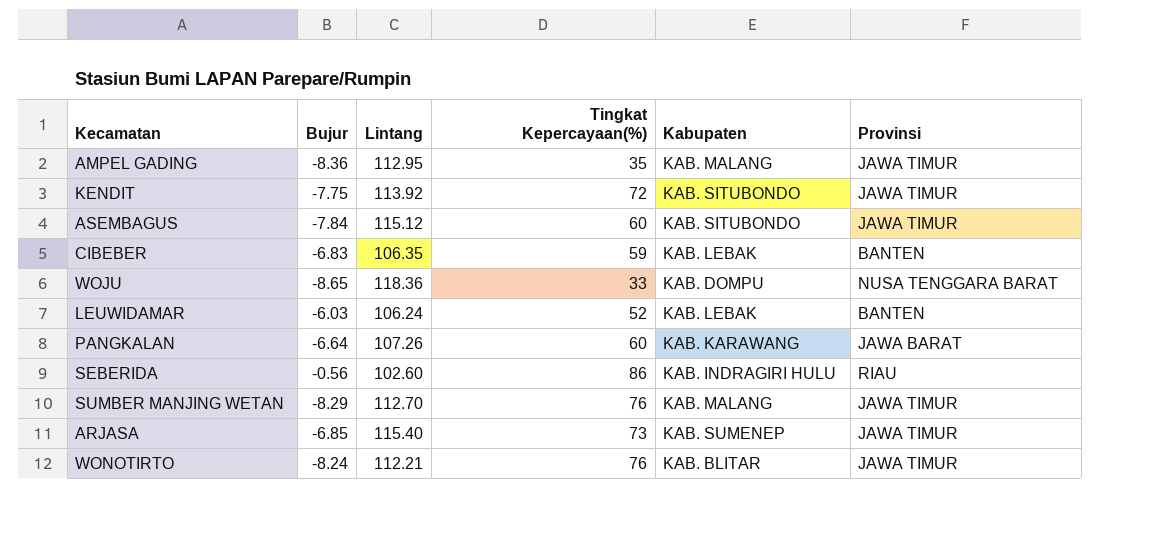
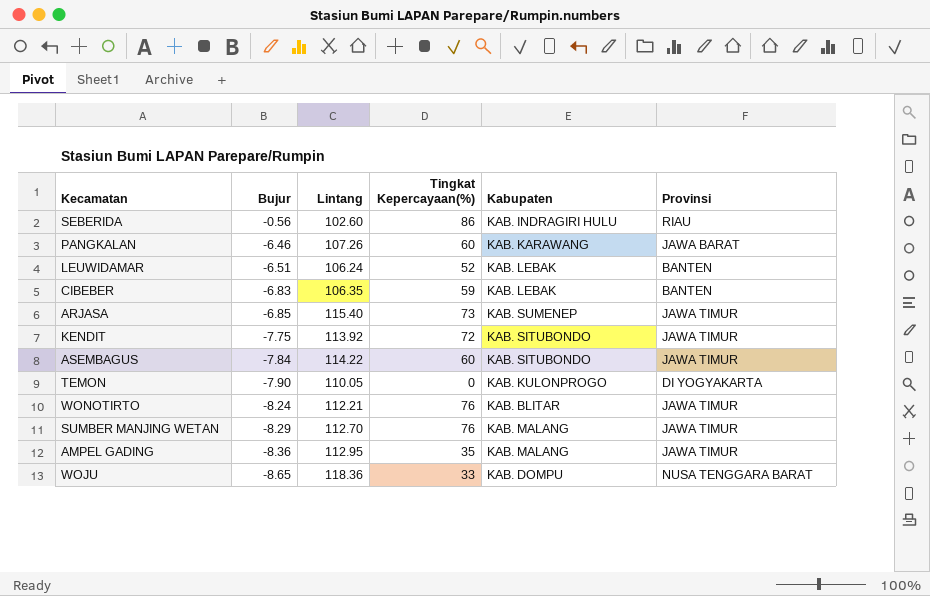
row order: none -> Bujur descending
PANGKALAN | Bujur: -6.64 -> -6.46
LEUWIDAMAR | Bujur: -6.03 -> -6.51
ASEMBAGUS | Lintang: 115.12 -> 114.22
row TEMON: none -> -7.90 | 110.05 | 0 | KAB. KULONPROGO | DI YOGYAKARTA

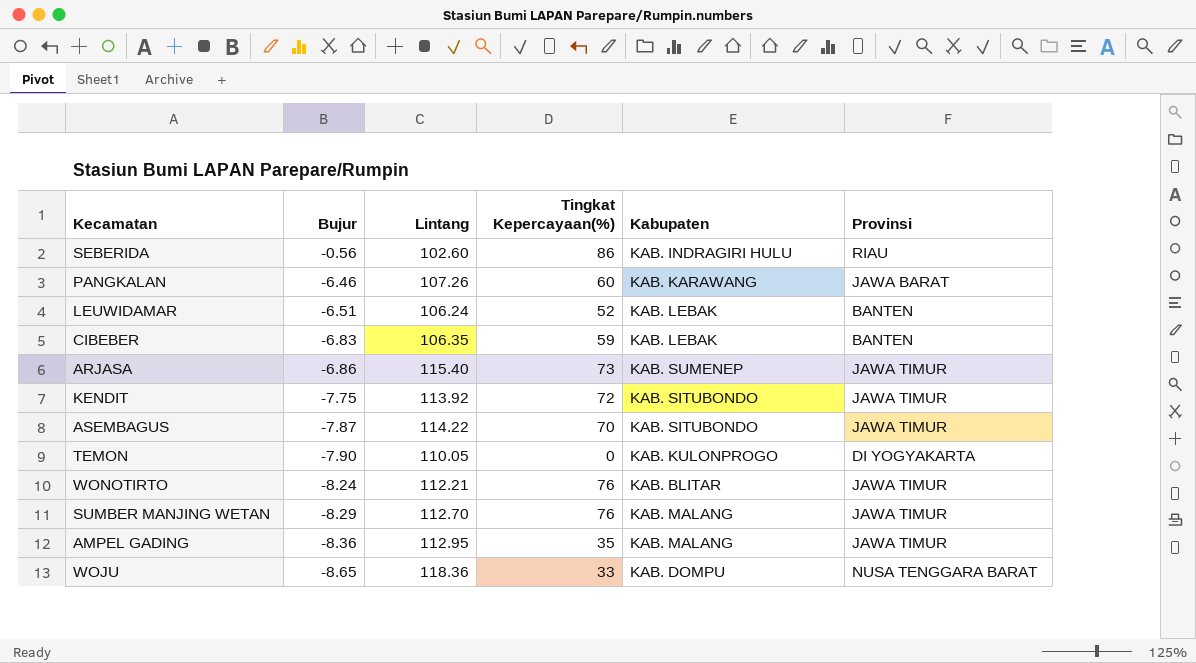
ARJASA | Bujur: -6.85 -> -6.86
ASEMBAGUS | Bujur: -7.84 -> -7.87
ASEMBAGUS | Tingkat Kepercayaan(%): 60 -> 70

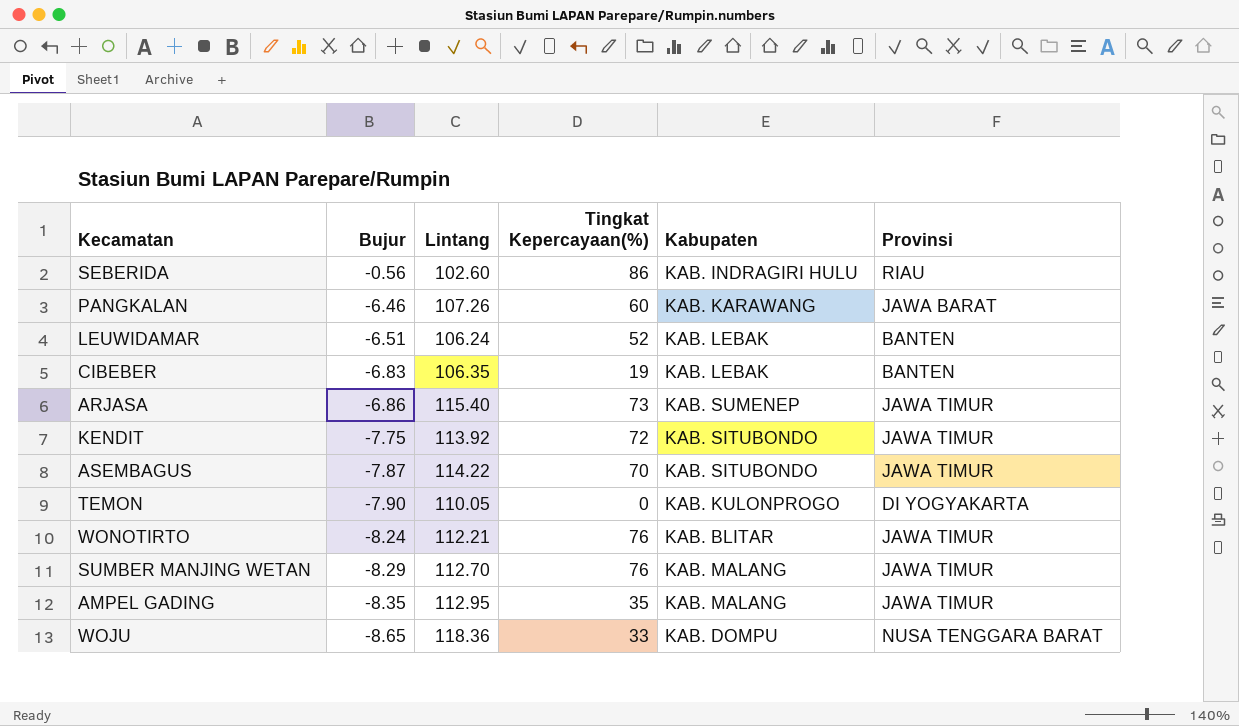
CIBEBER | Tingkat Kepercayaan(%): 59 -> 19
AMPEL GADING | Bujur: -8.36 -> -8.35

